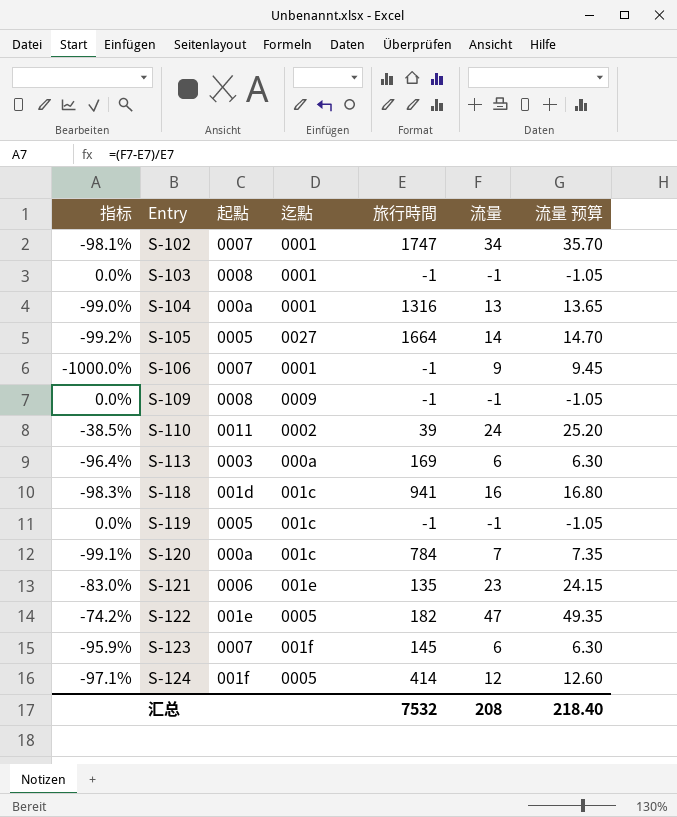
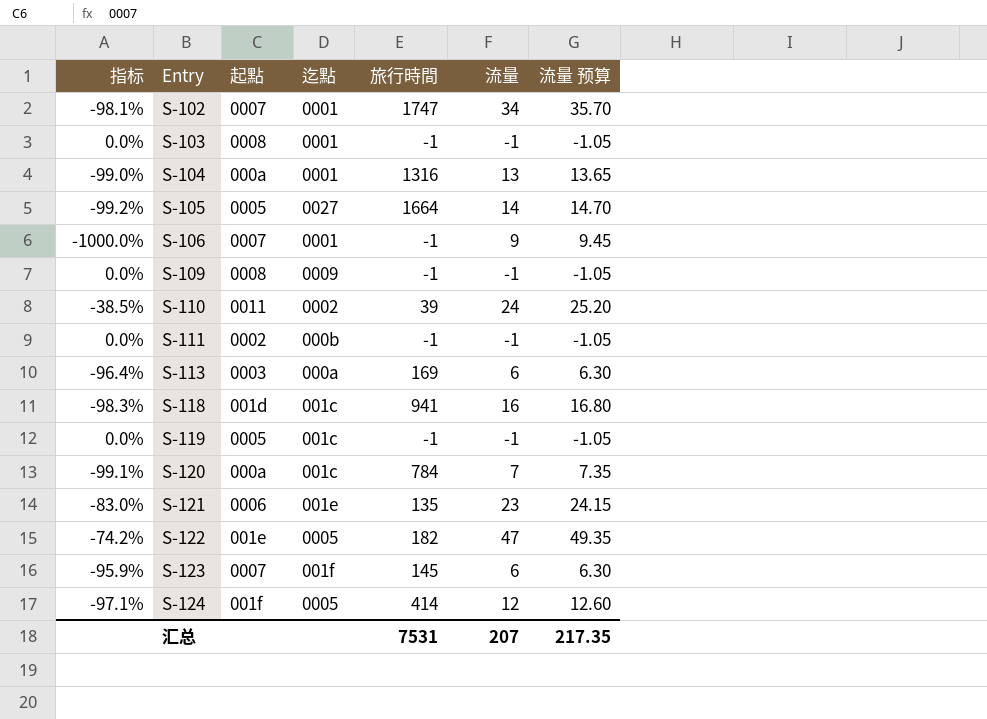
row S-111: none -> 0.0% | 0002 | 000b | -1 | -1 | -1.05
汇总 | 旅行時間: 7532 -> 7531
汇总 | 流量: 208 -> 207
汇总 | 流量 预算: 218.40 -> 217.35

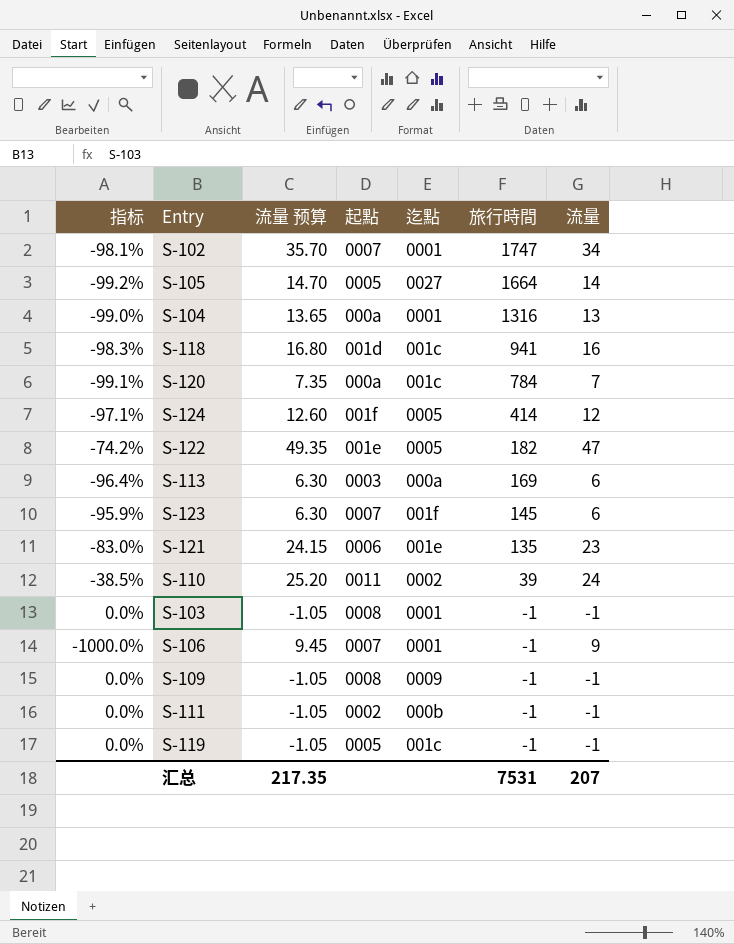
row order: Entry ascending -> 旅行時間 descending
column 流量 预算 | position: 7 -> 3

